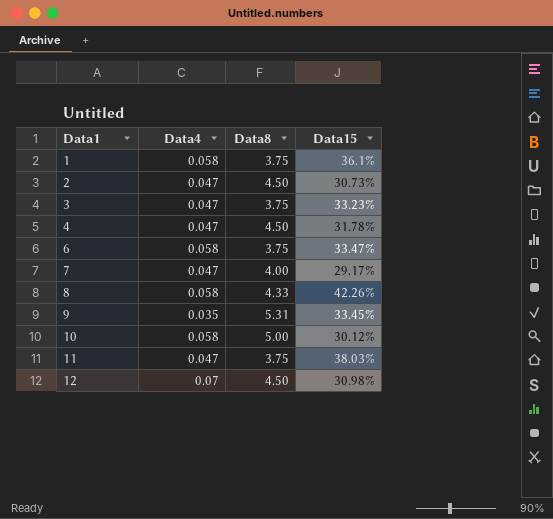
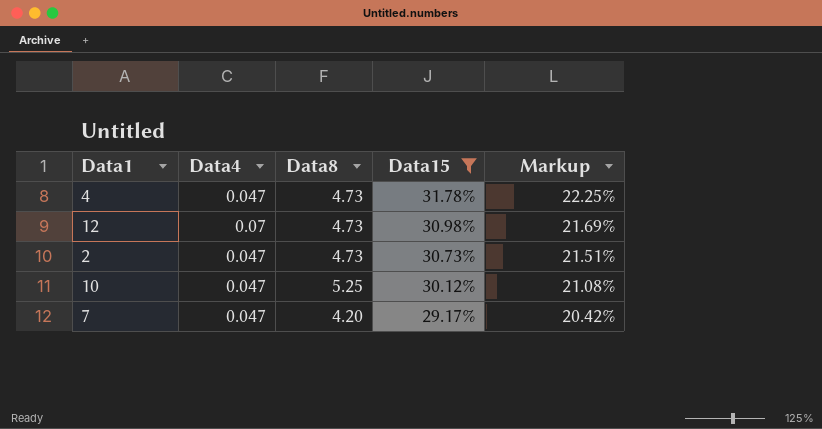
filter: none -> Data15 <= 31.78%
row order: Data1 ascending -> Data15 descending
column Markup | formula: none -> [Data15] * 0.7
4 | Data8: 4.50 -> 4.73
12 | Data8: 4.50 -> 4.73
2 | Data8: 4.50 -> 4.73
10 | Data4: 0.058 -> 0.047
10 | Data8: 5.00 -> 5.25
7 | Data8: 4.00 -> 4.20

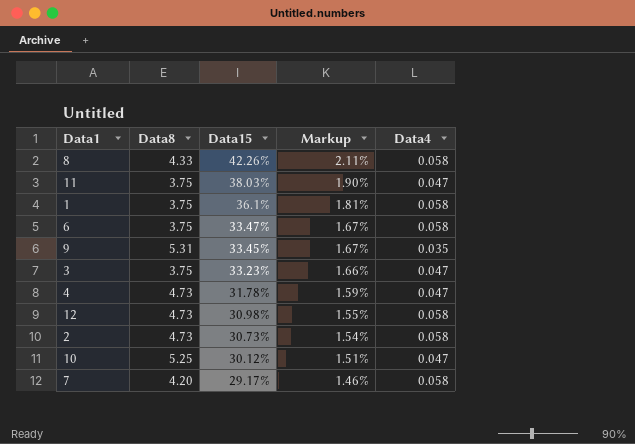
filter: Data15 <= 31.78% -> none
column Markup | formula: [Data15] * 0.7 -> [Data15] * 0.05
column Data4 | position: 2 -> 5
12 | Data4: 0.07 -> 0.058
2 | Data4: 0.047 -> 0.058
7 | Data4: 0.047 -> 0.058

